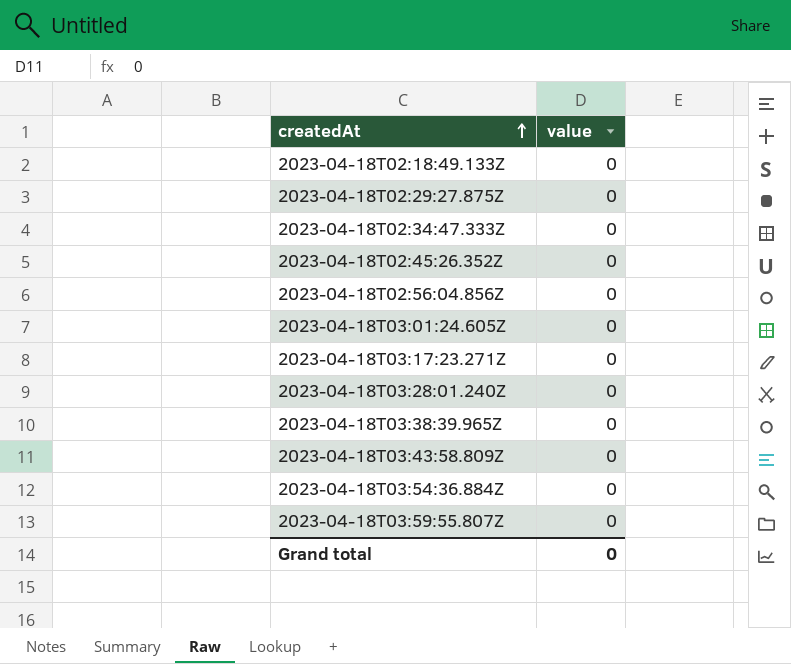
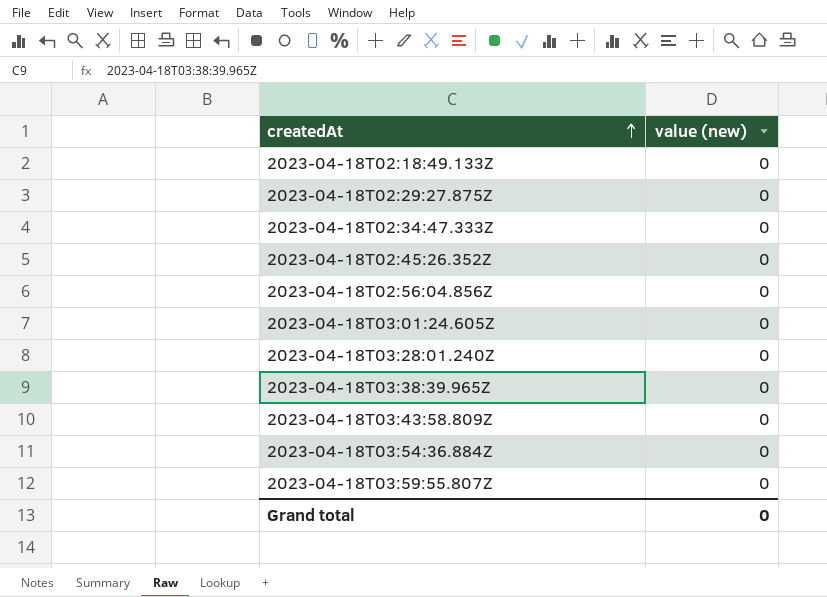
column name: value -> value (new)
row 2023-04-18T03:17:23.271Z: 0 -> none

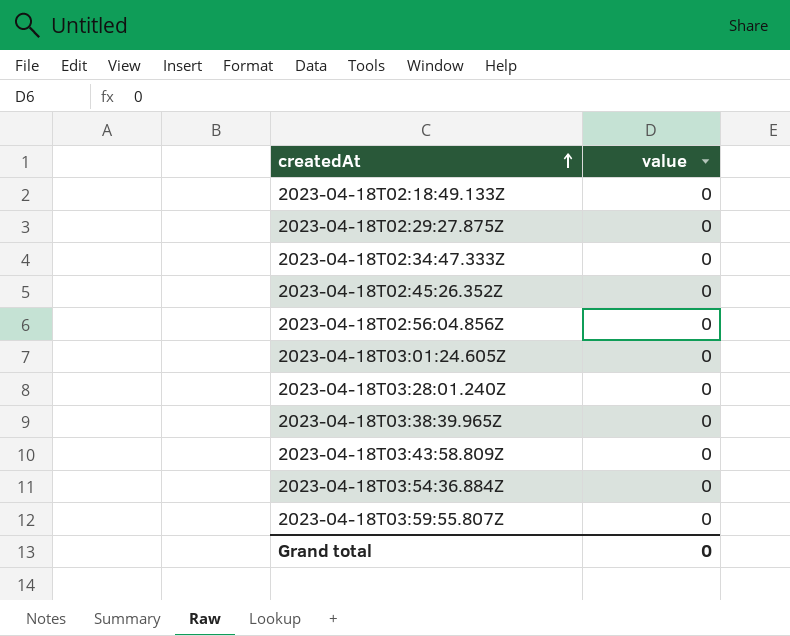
column name: value (new) -> value

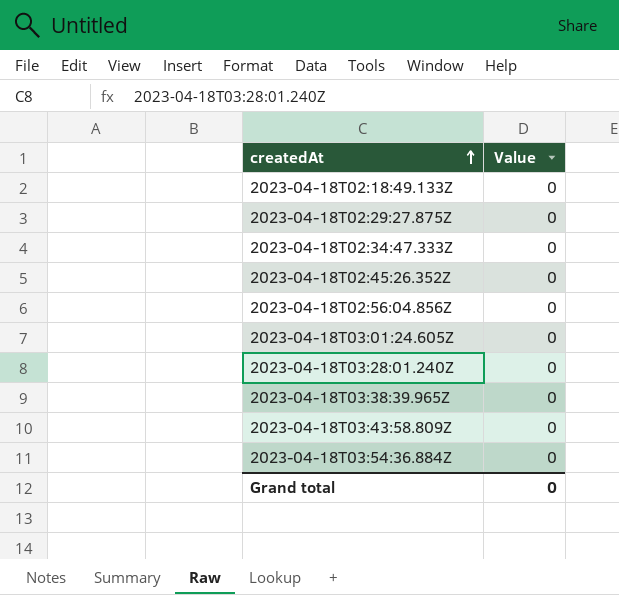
column name: value -> Value
row 2023-04-18T03:59:55.807Z: 0 -> none

